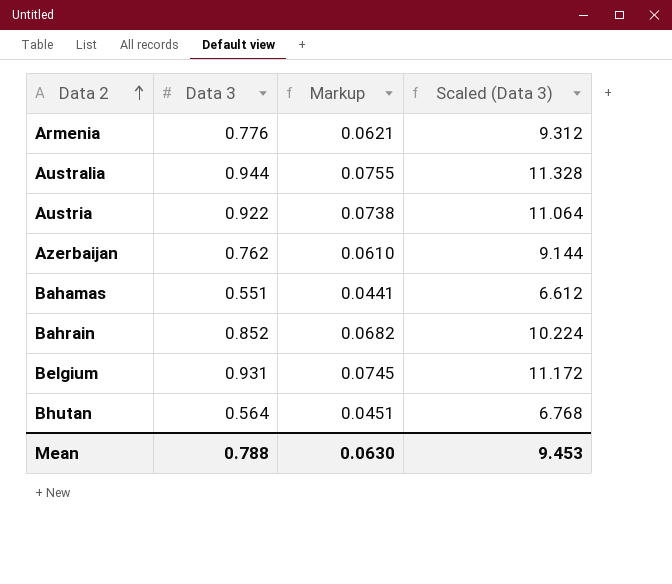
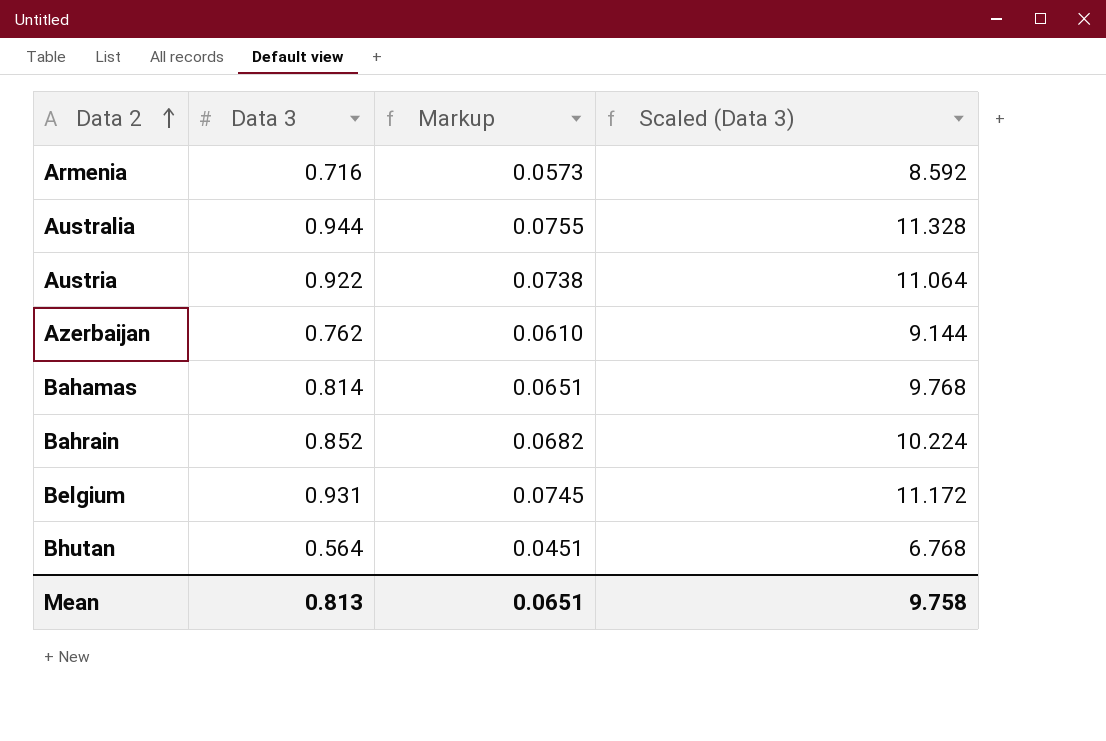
Armenia | Data 3: 0.776 -> 0.716
Armenia | Markup: 0.0621 -> 0.0573
Armenia | Scaled (Data 3): 9.312 -> 8.592
Bahamas | Data 3: 0.551 -> 0.814
Bahamas | Markup: 0.0441 -> 0.0651
Bahamas | Scaled (Data 3): 6.612 -> 9.768
Mean | Data 3: 0.788 -> 0.813
Mean | Markup: 0.0630 -> 0.0651
Mean | Scaled (Data 3): 9.453 -> 9.758

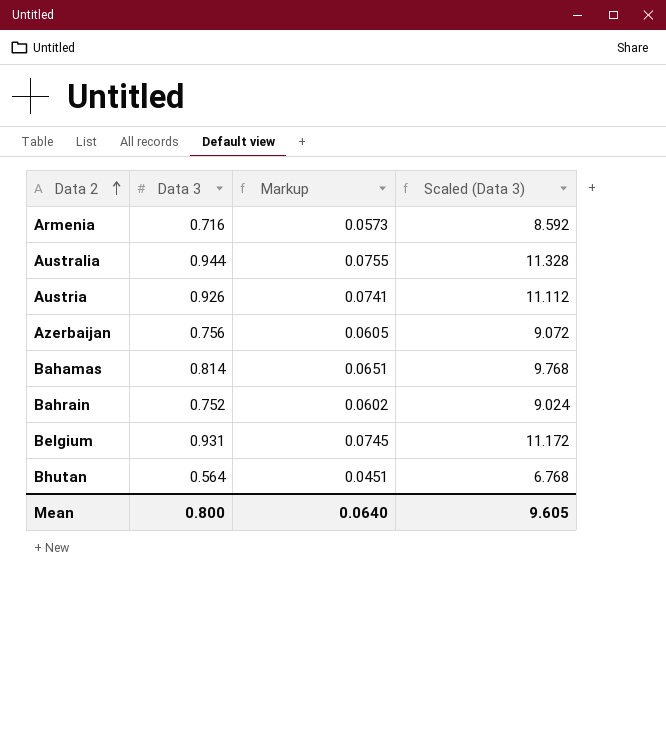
Austria | Data 3: 0.922 -> 0.926
Austria | Markup: 0.0738 -> 0.0741
Austria | Scaled (Data 3): 11.064 -> 11.112
Azerbaijan | Data 3: 0.762 -> 0.756
Azerbaijan | Markup: 0.0610 -> 0.0605
Azerbaijan | Scaled (Data 3): 9.144 -> 9.072
Bahrain | Data 3: 0.852 -> 0.752
Bahrain | Markup: 0.0682 -> 0.0602
Bahrain | Scaled (Data 3): 10.224 -> 9.024
Mean | Data 3: 0.813 -> 0.800
Mean | Markup: 0.0651 -> 0.0640
Mean | Scaled (Data 3): 9.758 -> 9.605

